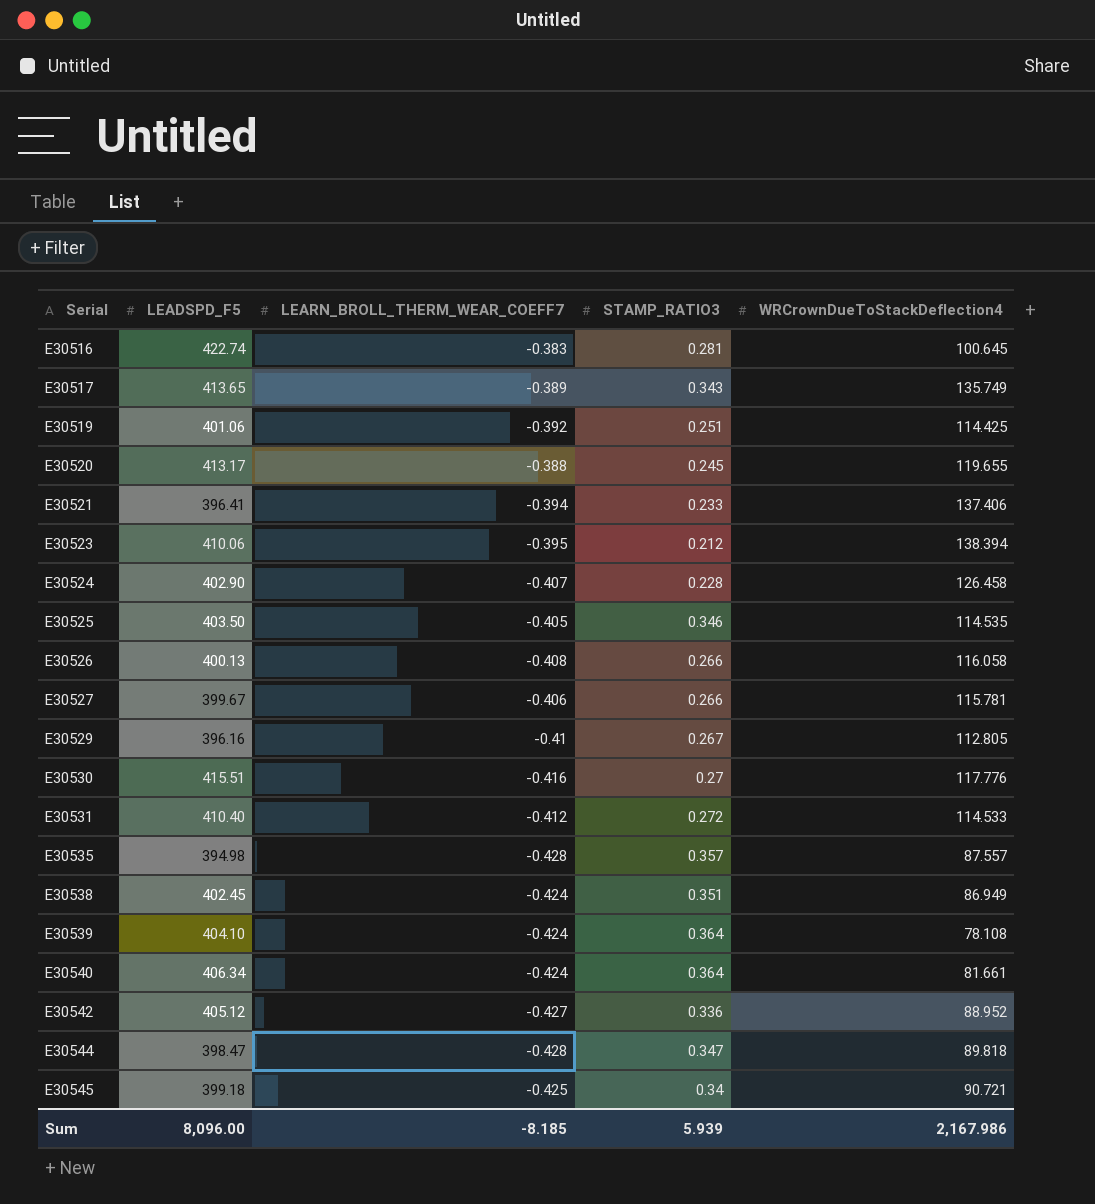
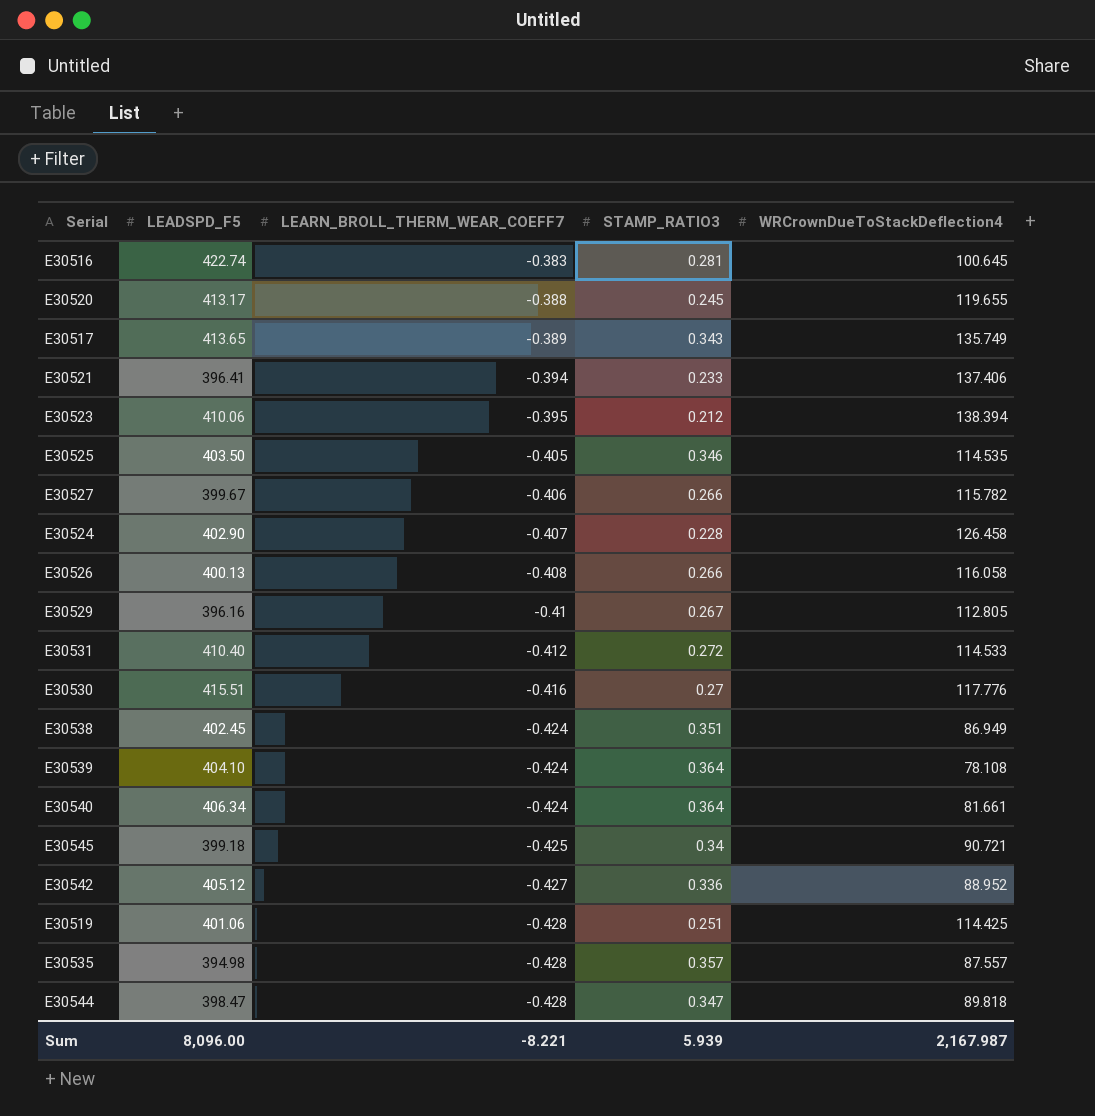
row order: Serial ascending -> LEARN_BROLL_THERM_WEAR_COEFF7 descending
E30527 | WRCrownDueToStackDeflection4: 115.781 -> 115.782
E30519 | LEARN_BROLL_THERM_WEAR_COEFF7: -0.392 -> -0.428
Sum | LEARN_BROLL_THERM_WEAR_COEFF7: -8.185 -> -8.221
Sum | WRCrownDueToStackDeflection4: 2,167.986 -> 2,167.987

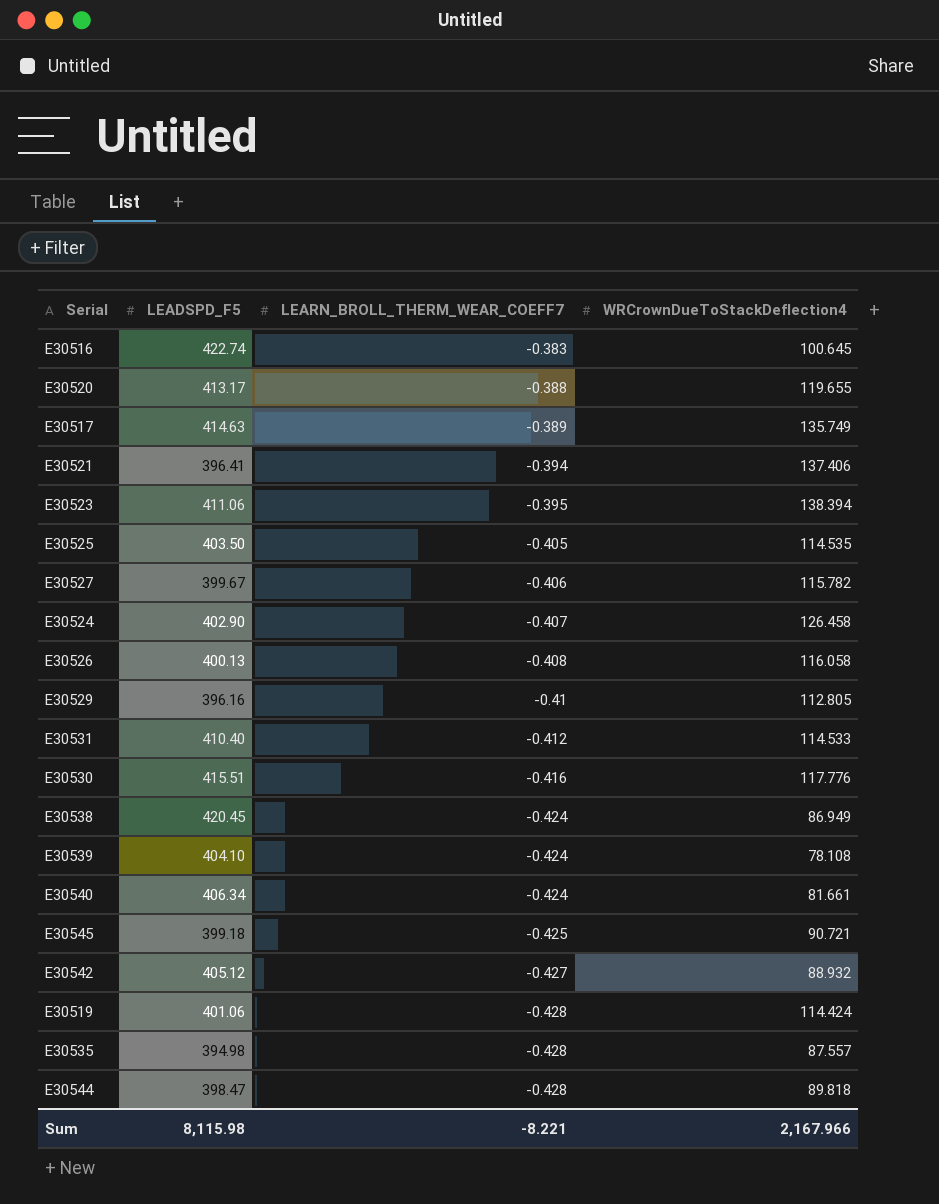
column STAMP_RATIO3 | position: 4 -> none
E30517 | LEADSPD_F5: 413.65 -> 414.63
E30523 | LEADSPD_F5: 410.06 -> 411.06
E30538 | LEADSPD_F5: 402.45 -> 420.45
E30542 | WRCrownDueToStackDeflection4: 88.952 -> 88.932
E30519 | WRCrownDueToStackDeflection4: 114.425 -> 114.424
Sum | LEADSPD_F5: 8,096.00 -> 8,115.98
Sum | WRCrownDueToStackDeflection4: 2,167.987 -> 2,167.966

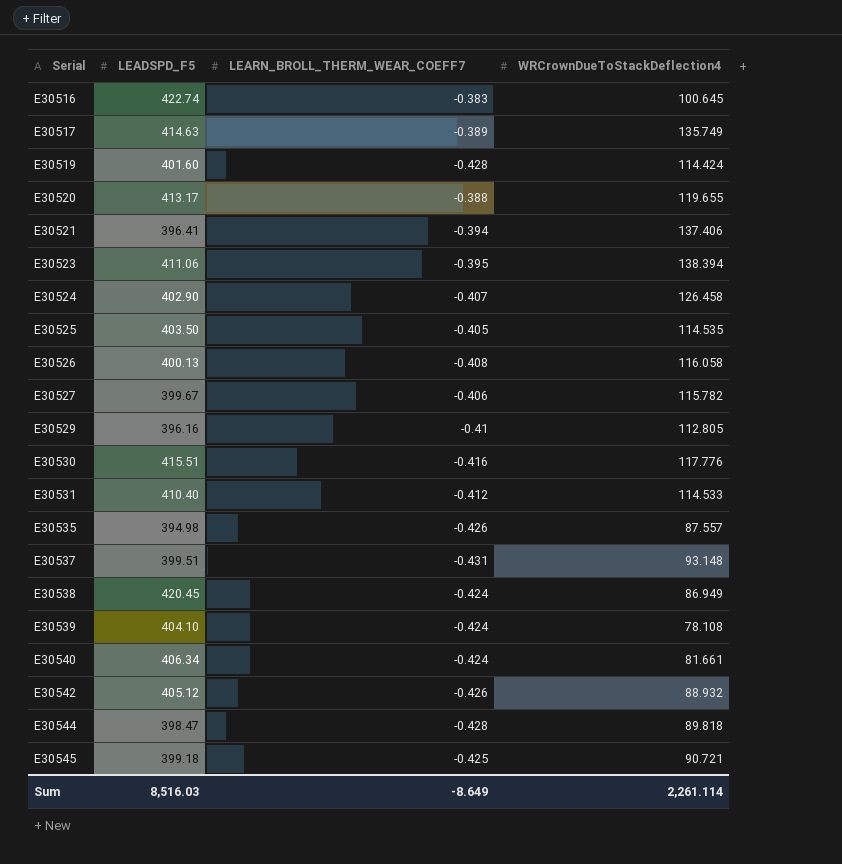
row order: LEARN_BROLL_THERM_WEAR_COEFF7 descending -> Serial ascending
E30519 | LEADSPD_F5: 401.06 -> 401.60
E30535 | LEARN_BROLL_THERM_WEAR_COEFF7: -0.428 -> -0.426
row E30537: none -> 399.51 | -0.431 | 93.148
E30542 | LEARN_BROLL_THERM_WEAR_COEFF7: -0.427 -> -0.426
Sum | LEADSPD_F5: 8,115.98 -> 8,516.03
Sum | LEARN_BROLL_THERM_WEAR_COEFF7: -8.221 -> -8.649
Sum | WRCrownDueToStackDeflection4: 2,167.966 -> 2,261.114

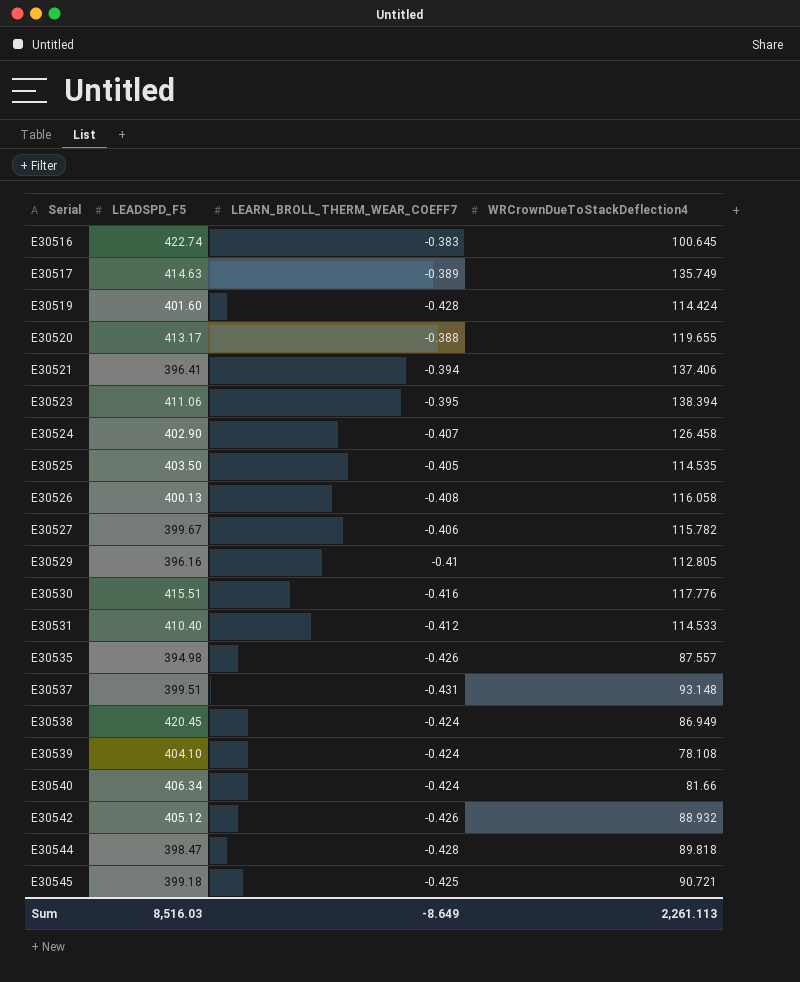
E30540 | WRCrownDueToStackDeflection4: 81.661 -> 81.66
Sum | WRCrownDueToStackDeflection4: 2,261.114 -> 2,261.113

